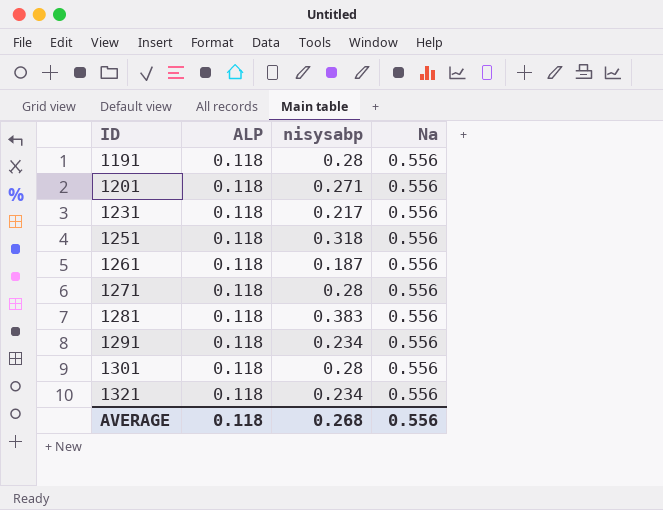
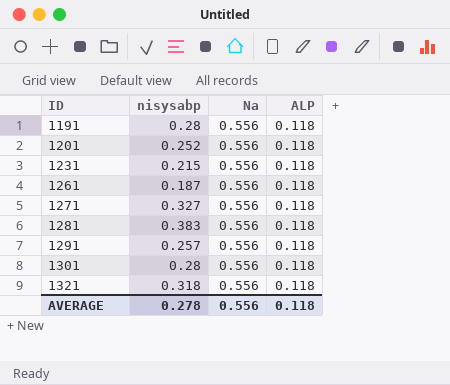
column ALP | position: 2 -> 4
row 1251: 0.118 | 0.318 | 0.556 -> none
1201 | nisysabp: 0.271 -> 0.252
1231 | nisysabp: 0.217 -> 0.215
1271 | nisysabp: 0.28 -> 0.327
1291 | nisysabp: 0.234 -> 0.257
1321 | nisysabp: 0.234 -> 0.318
AVERAGE | nisysabp: 0.268 -> 0.278

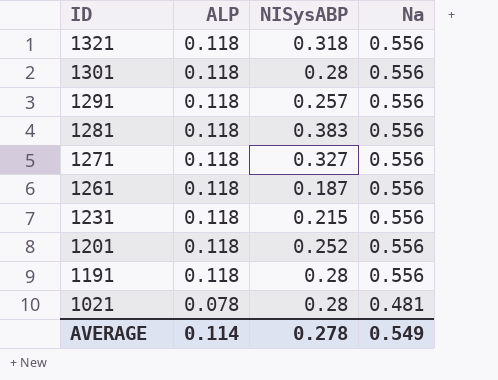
row order: ID ascending -> ID descending
column ALP | position: 4 -> 2
column name: nisysabp -> NISysABP
row 1021: none -> 0.078 | 0.28 | 0.481
AVERAGE | ALP: 0.118 -> 0.114
AVERAGE | Na: 0.556 -> 0.549

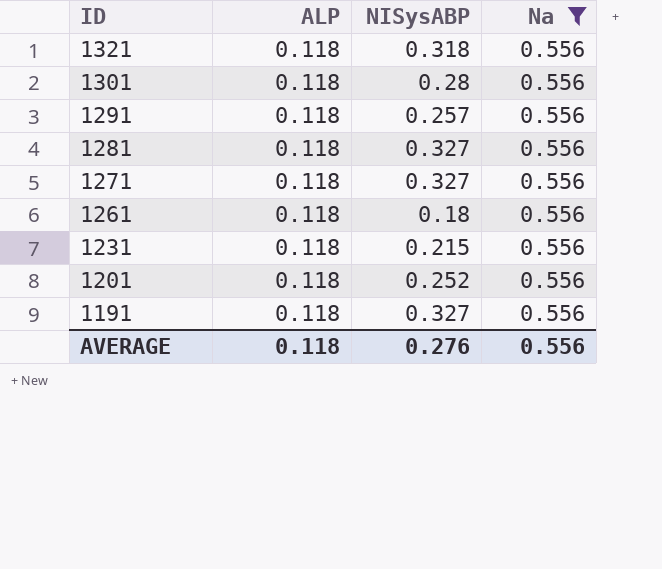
filter: none -> Na = 0.556
1281 | NISysABP: 0.383 -> 0.327
1261 | NISysABP: 0.187 -> 0.18
1191 | NISysABP: 0.28 -> 0.327
AVERAGE | ALP: 0.114 -> 0.118
AVERAGE | NISysABP: 0.278 -> 0.276
AVERAGE | Na: 0.549 -> 0.556

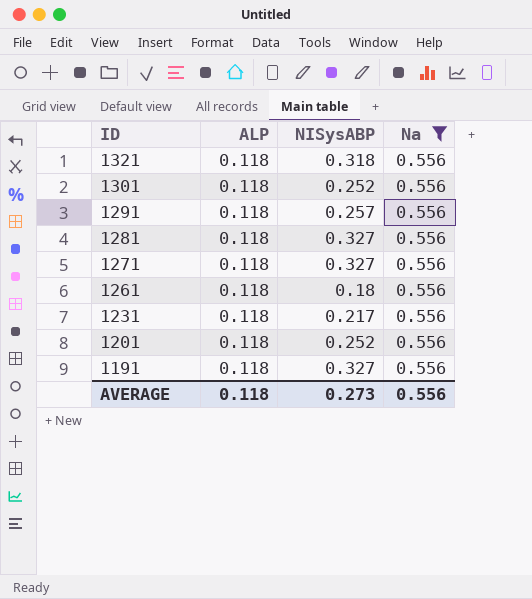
1301 | NISysABP: 0.28 -> 0.252
1231 | NISysABP: 0.215 -> 0.217
AVERAGE | NISysABP: 0.276 -> 0.273

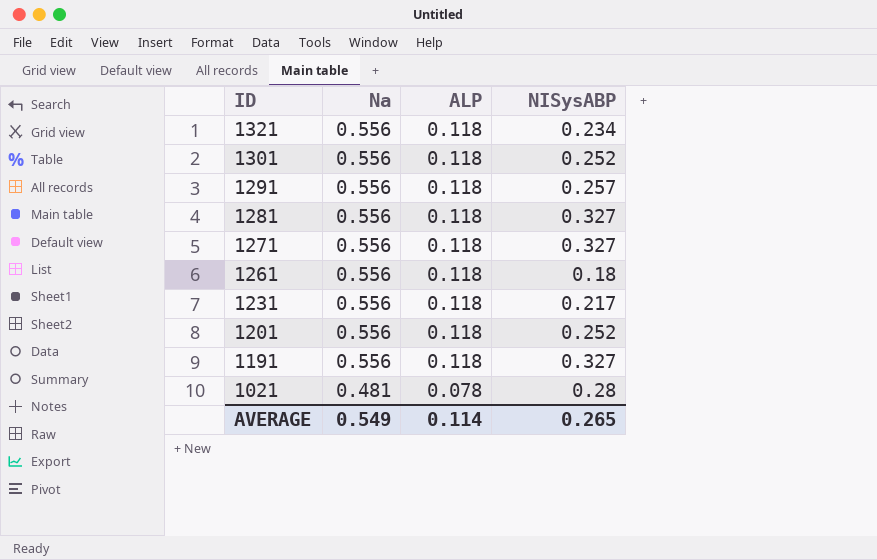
filter: Na = 0.556 -> none
column Na | position: 4 -> 2
1321 | NISysABP: 0.318 -> 0.234
AVERAGE | Na: 0.556 -> 0.549
AVERAGE | ALP: 0.118 -> 0.114
AVERAGE | NISysABP: 0.273 -> 0.265

